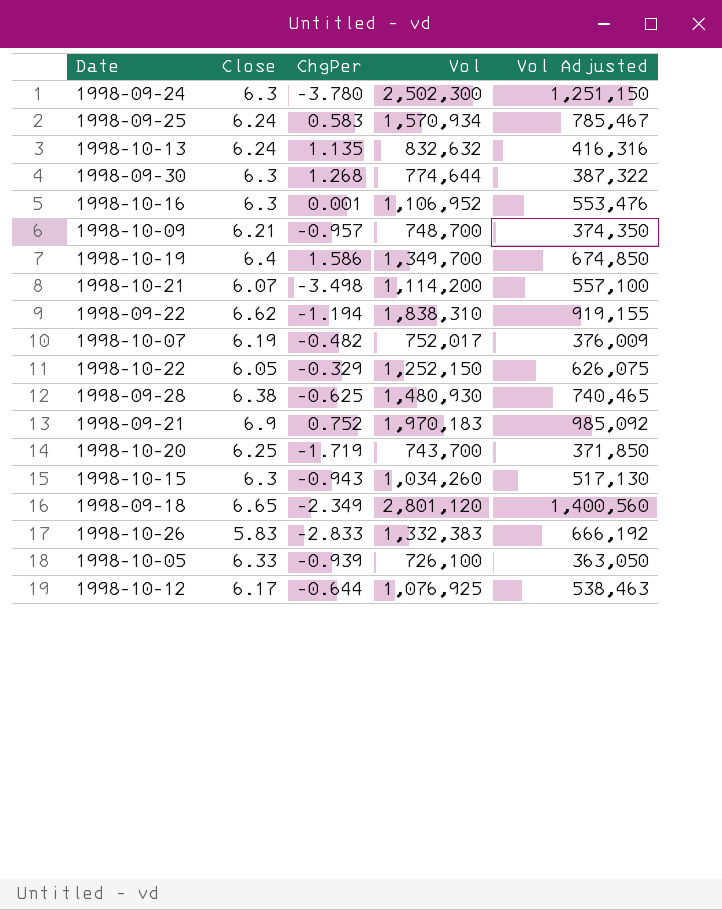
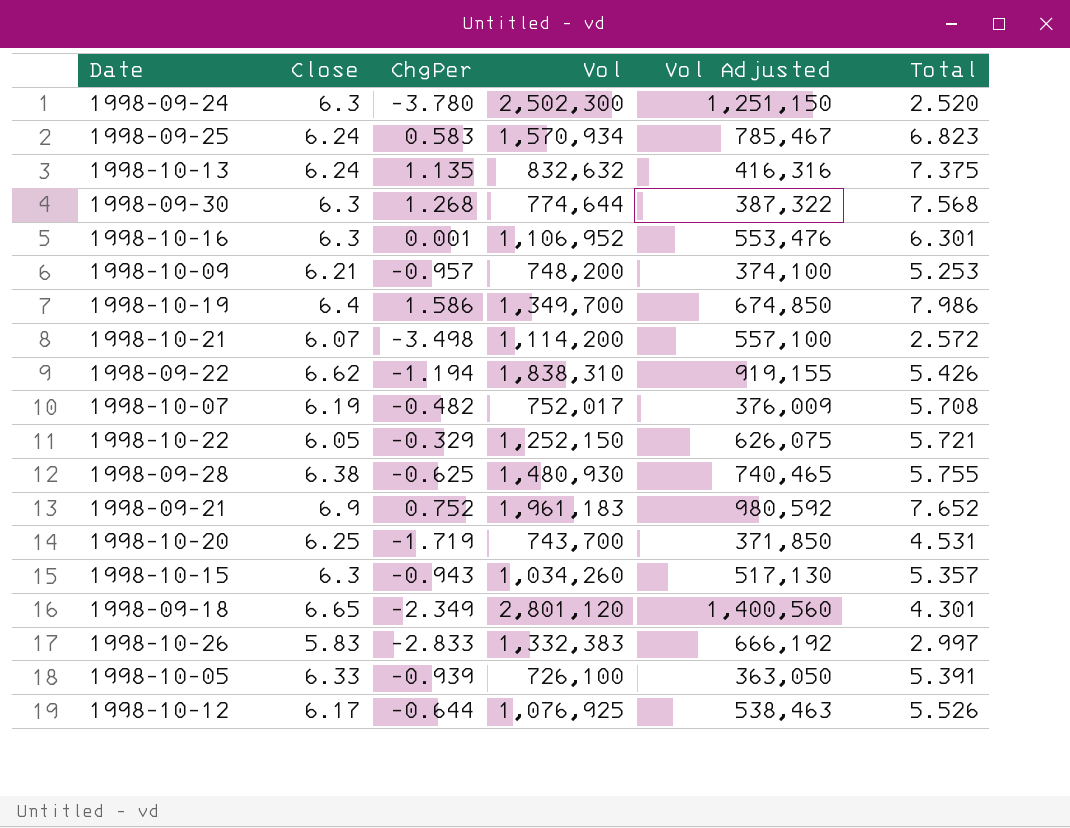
column Total | formula: none -> [Close] + [ChgPer]
1998-10-09 | Vol: 748,700 -> 748,200
1998-10-09 | Vol Adjusted: 374,350 -> 374,100
1998-09-21 | Vol: 1,970,183 -> 1,961,183
1998-09-21 | Vol Adjusted: 985,092 -> 980,592

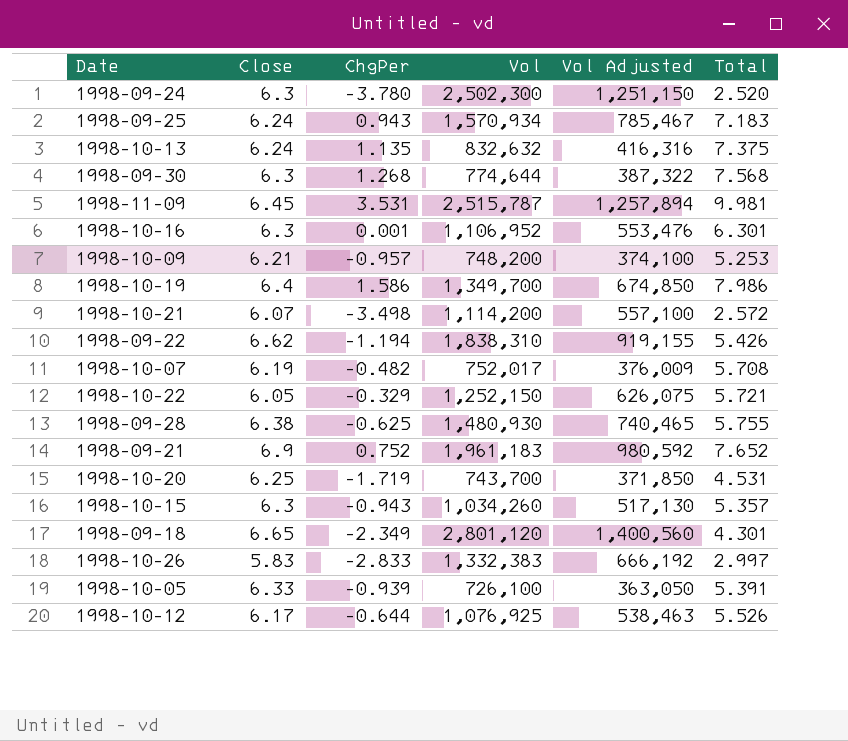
1998-09-25 | ChgPer: 0.583 -> 0.943
1998-09-25 | Total: 6.823 -> 7.183
row 1998-11-09: none -> 6.45 | 3.531 | 2,515,787 | 1,257,894 | 9.981

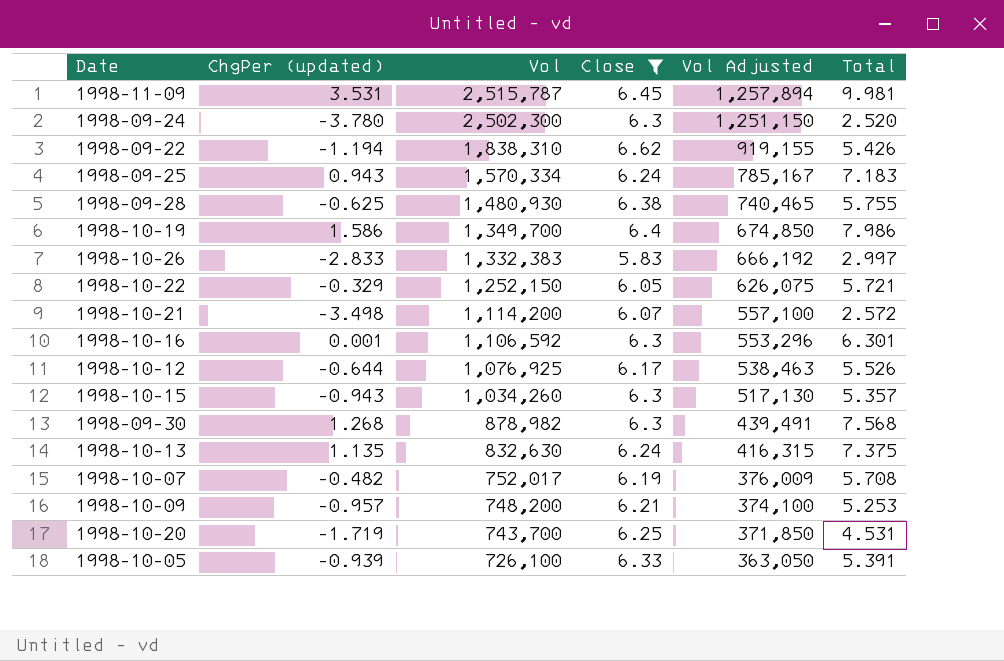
filter: none -> Close <= 6.62
row order: none -> Vol descending
column name: ChgPer -> ChgPer (updated)
column Close | position: 2 -> 4
1998-09-25 | Vol: 1,570,934 -> 1,570,334
1998-09-25 | Vol Adjusted: 785,467 -> 785,167
1998-10-16 | Vol: 1,106,952 -> 1,106,592
1998-10-16 | Vol Adjusted: 553,476 -> 553,296
1998-09-30 | Vol: 774,644 -> 878,982
1998-09-30 | Vol Adjusted: 387,322 -> 439,491
1998-10-13 | Vol: 832,632 -> 832,630
1998-10-13 | Vol Adjusted: 416,316 -> 416,315

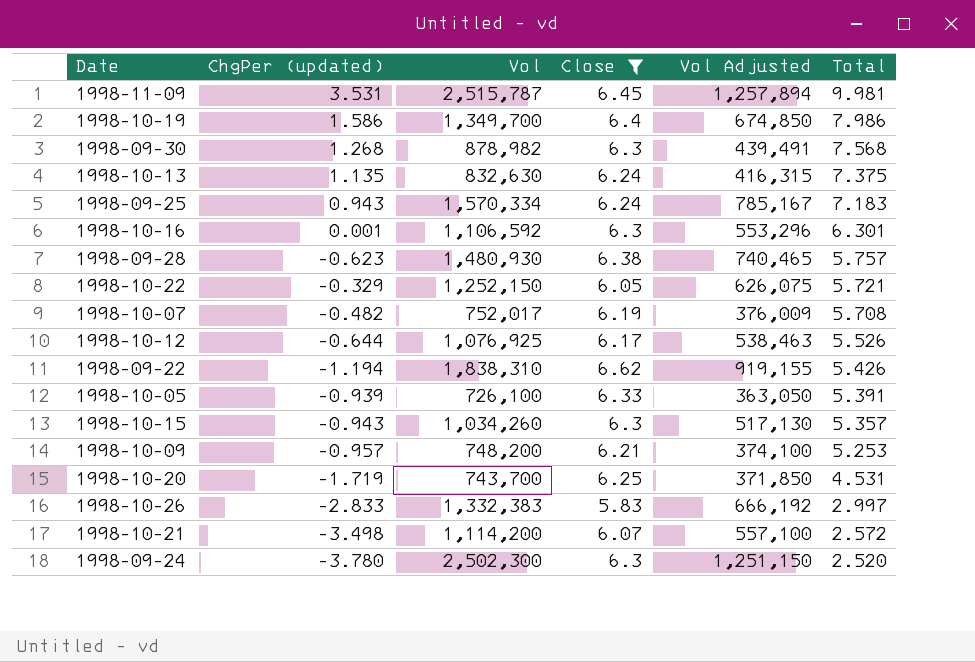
row order: Vol descending -> Total descending
1998-09-28 | ChgPer (updated): -0.625 -> -0.623
1998-09-28 | Total: 5.755 -> 5.757

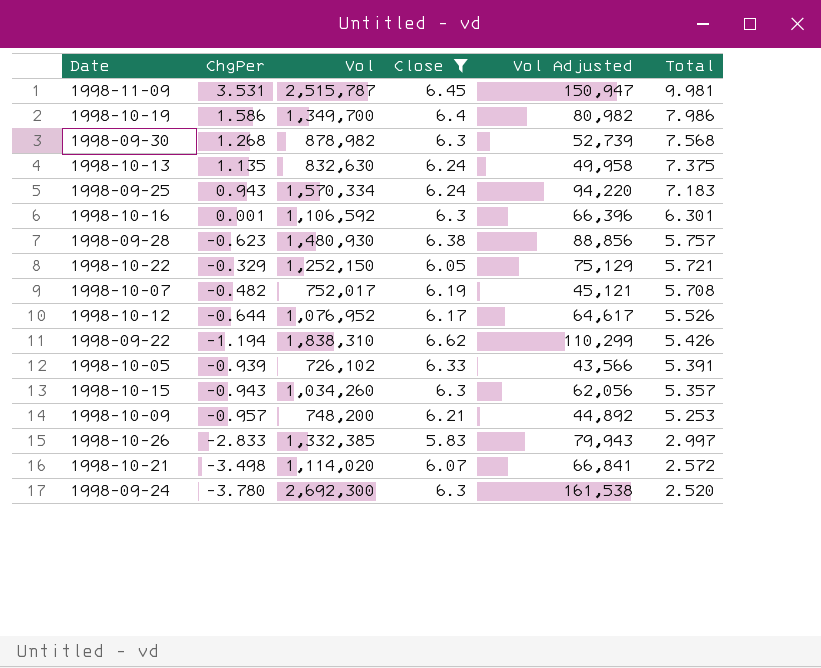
column name: ChgPer (updated) -> ChgPer
column Vol Adjusted | formula: [Vol] * 0.5 -> [Vol] * 0.06
row 1998-10-20: -1.719 | 743,700 | 6.25 | 371,850 | 4.531 -> none
1998-10-12 | Vol: 1,076,925 -> 1,076,952
1998-10-05 | Vol: 726,100 -> 726,102
1998-10-26 | Vol: 1,332,383 -> 1,332,385
1998-10-21 | Vol: 1,114,200 -> 1,114,020
1998-09-24 | Vol: 2,502,300 -> 2,692,300

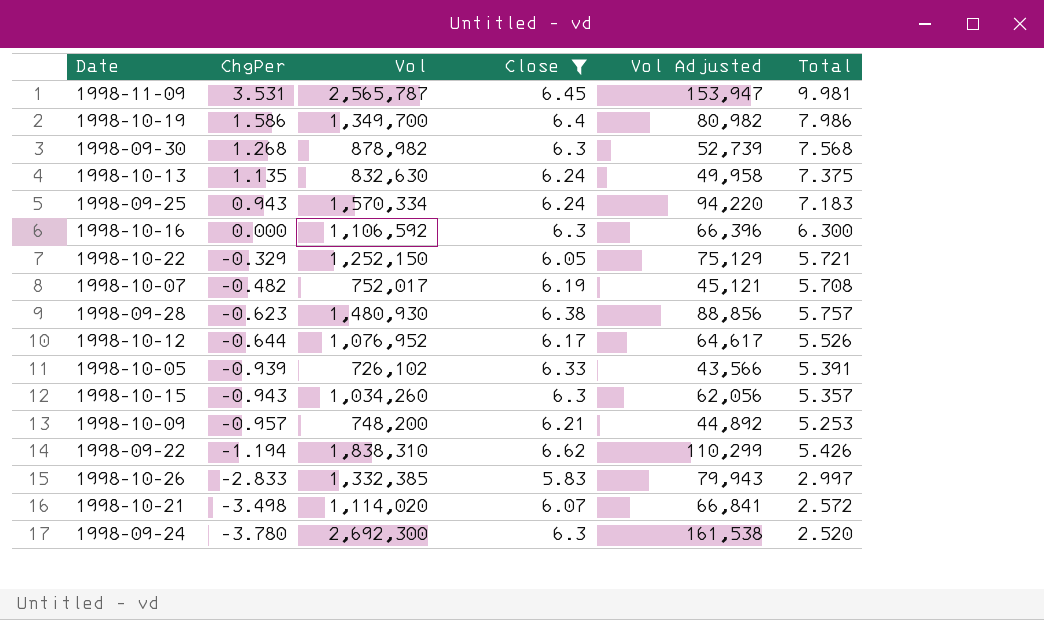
row order: Total descending -> ChgPer descending
1998-11-09 | Vol: 2,515,787 -> 2,565,787
1998-11-09 | Vol Adjusted: 150,947 -> 153,947
1998-10-16 | ChgPer: 0.001 -> 0.000
1998-10-16 | Total: 6.301 -> 6.300

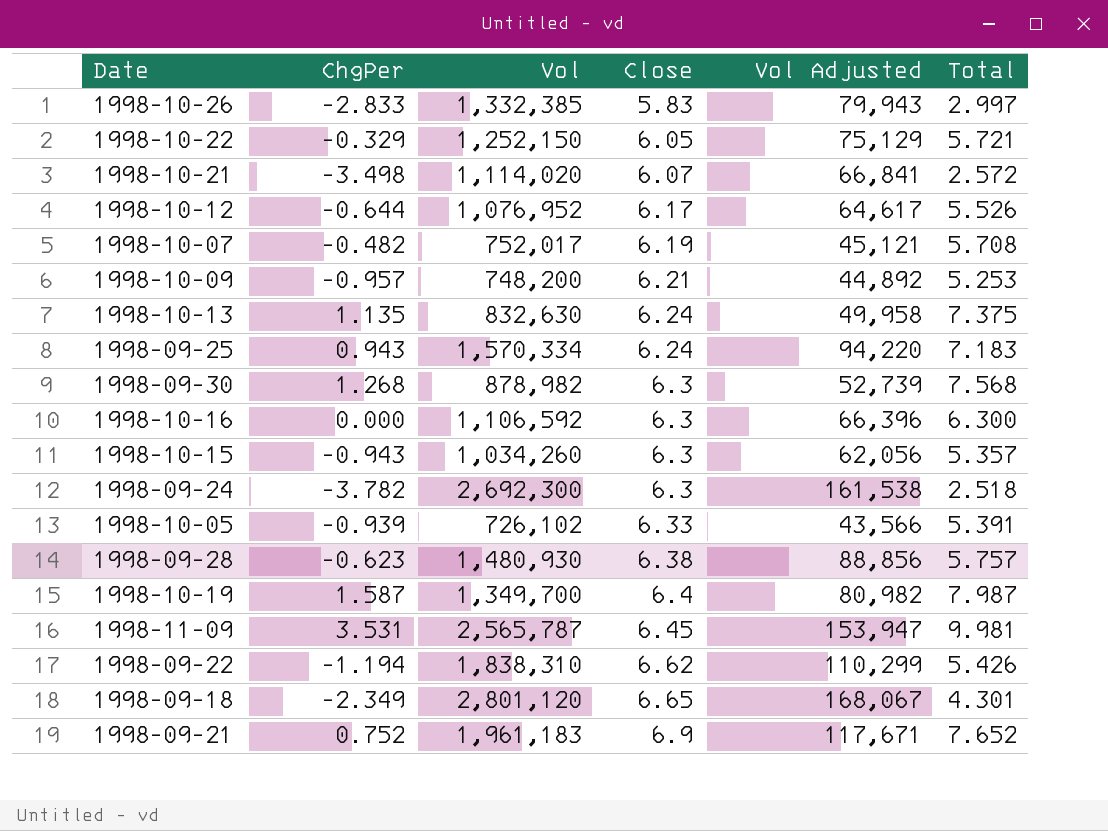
filter: Close <= 6.62 -> none
row order: ChgPer descending -> Close ascending
1998-09-24 | ChgPer: -3.780 -> -3.782
1998-09-24 | Total: 2.520 -> 2.518
1998-10-19 | ChgPer: 1.586 -> 1.587
1998-10-19 | Total: 7.986 -> 7.987

